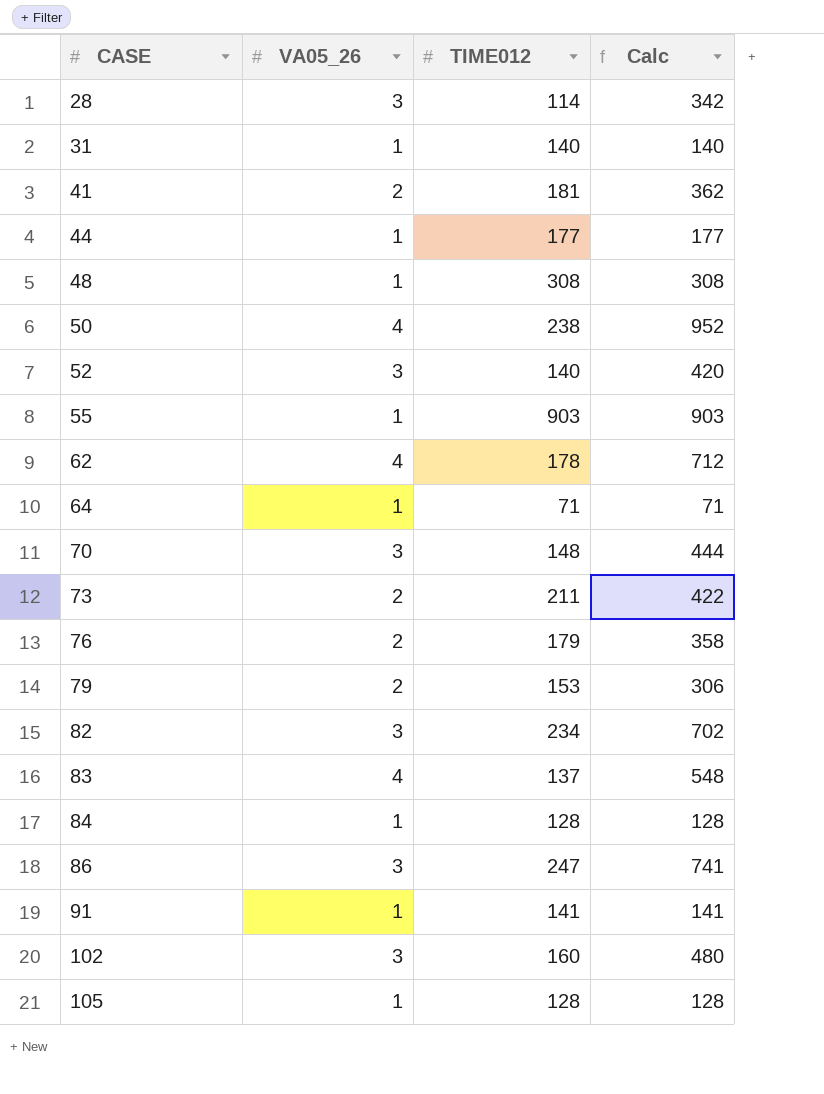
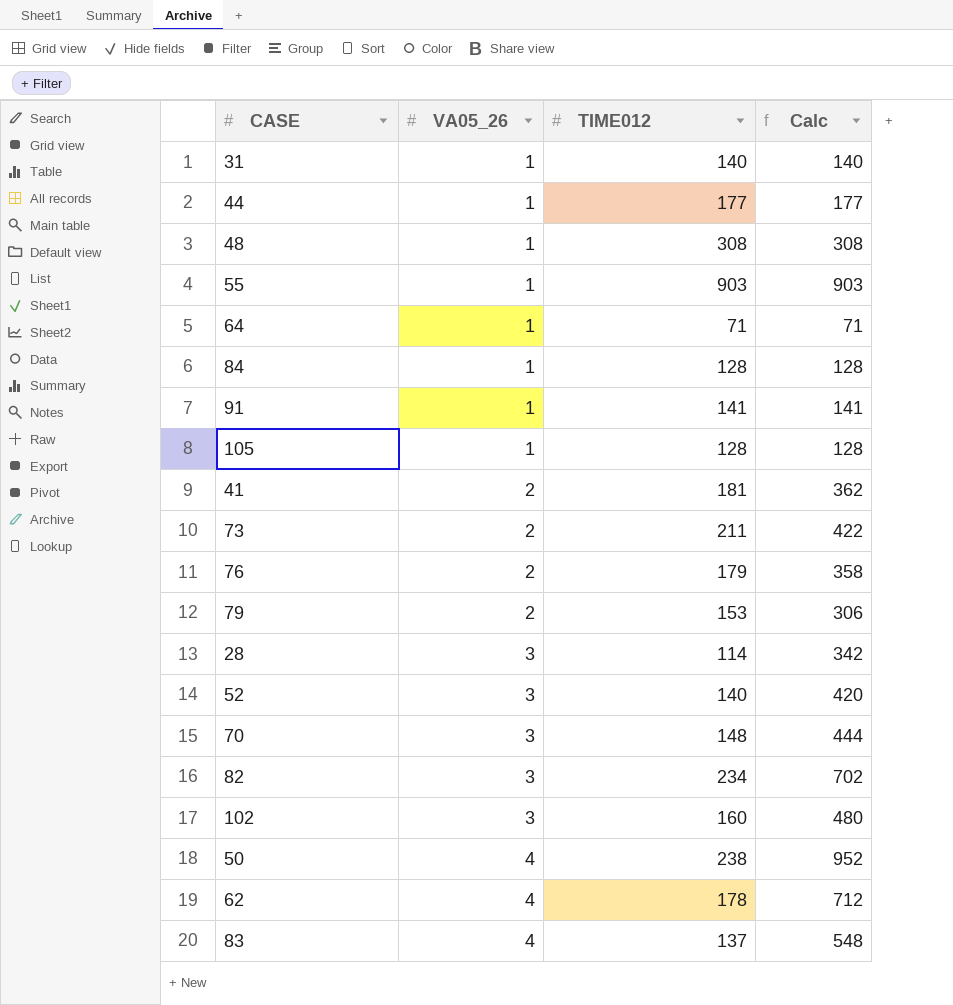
row order: CASE ascending -> VA05_26 ascending
row 86: 3 | 247 | 741 -> none

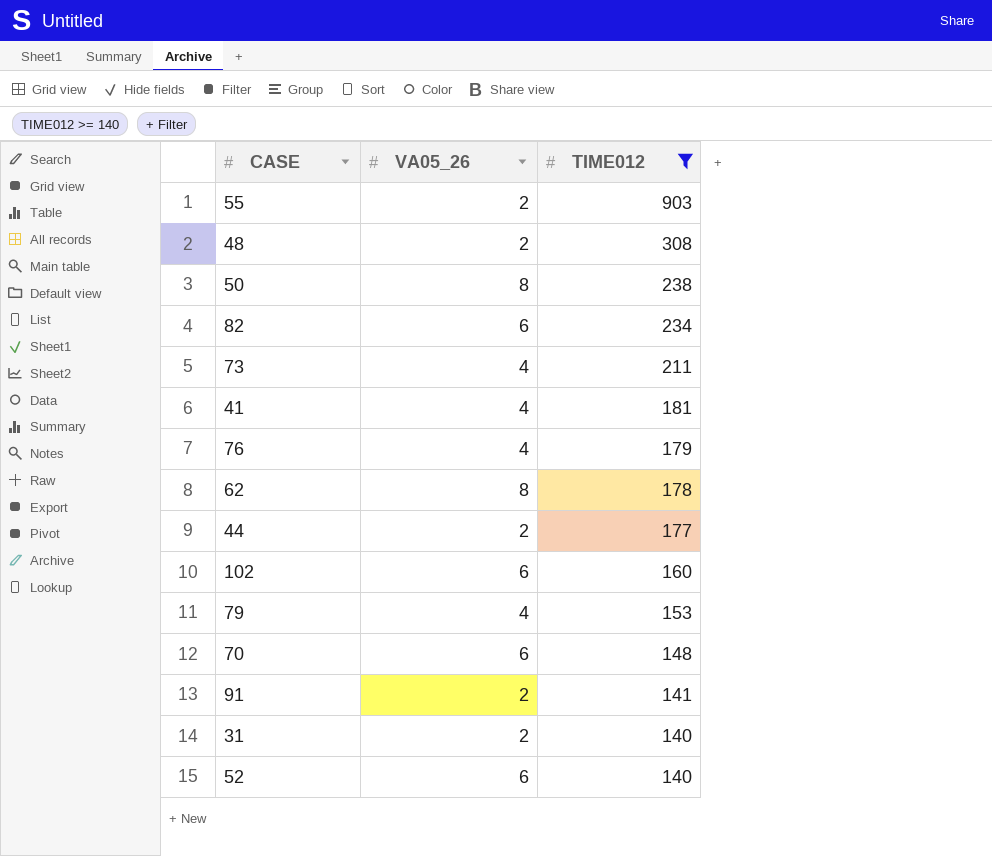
filter: none -> TIME012 >= 140
row order: VA05_26 ascending -> TIME012 descending
column Calc | formula: [VA05_26] * [TIME012] -> none
55 | VA05_26: 1 -> 2
48 | VA05_26: 1 -> 2
50 | VA05_26: 4 -> 8
82 | VA05_26: 3 -> 6
73 | VA05_26: 2 -> 4
41 | VA05_26: 2 -> 4
76 | VA05_26: 2 -> 4
62 | VA05_26: 4 -> 8
44 | VA05_26: 1 -> 2
102 | VA05_26: 3 -> 6
79 | VA05_26: 2 -> 4
70 | VA05_26: 3 -> 6
91 | VA05_26: 1 -> 2
31 | VA05_26: 1 -> 2
52 | VA05_26: 3 -> 6

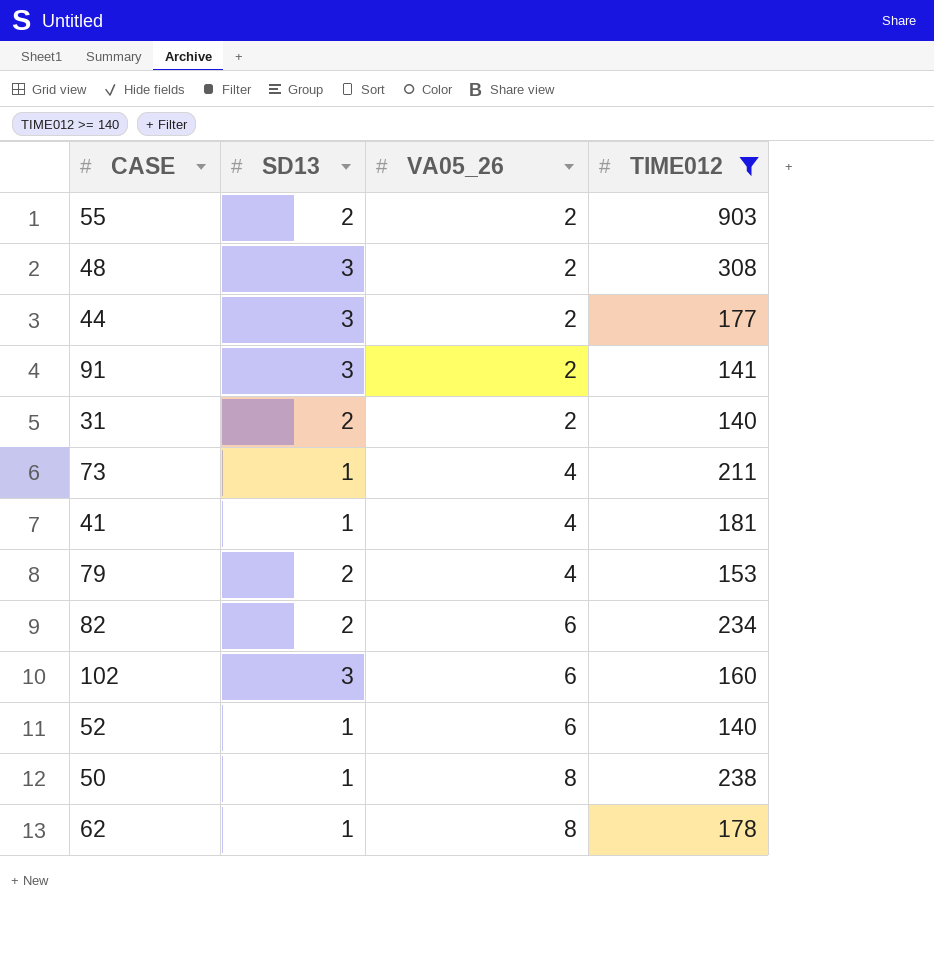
row order: TIME012 descending -> VA05_26 ascending
column SD13 | position: none -> 2
row 76: 4 | 179 -> none
row 70: 6 | 148 -> none

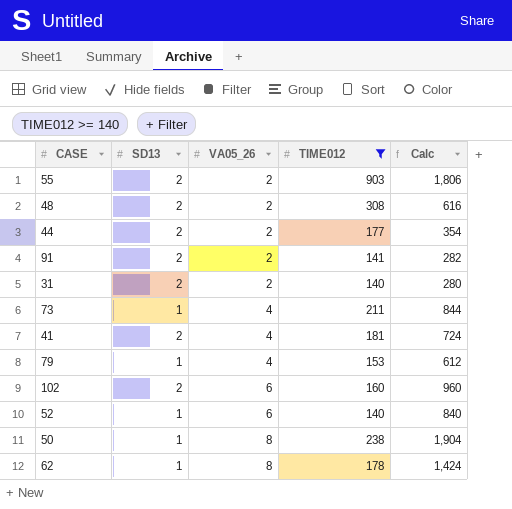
column Calc | formula: none -> [VA05_26] * [TIME012]
row 82: 2 | 6 | 234 -> none
48 | SD13: 3 -> 2
44 | SD13: 3 -> 2
91 | SD13: 3 -> 2
41 | SD13: 1 -> 2
79 | SD13: 2 -> 1
102 | SD13: 3 -> 2

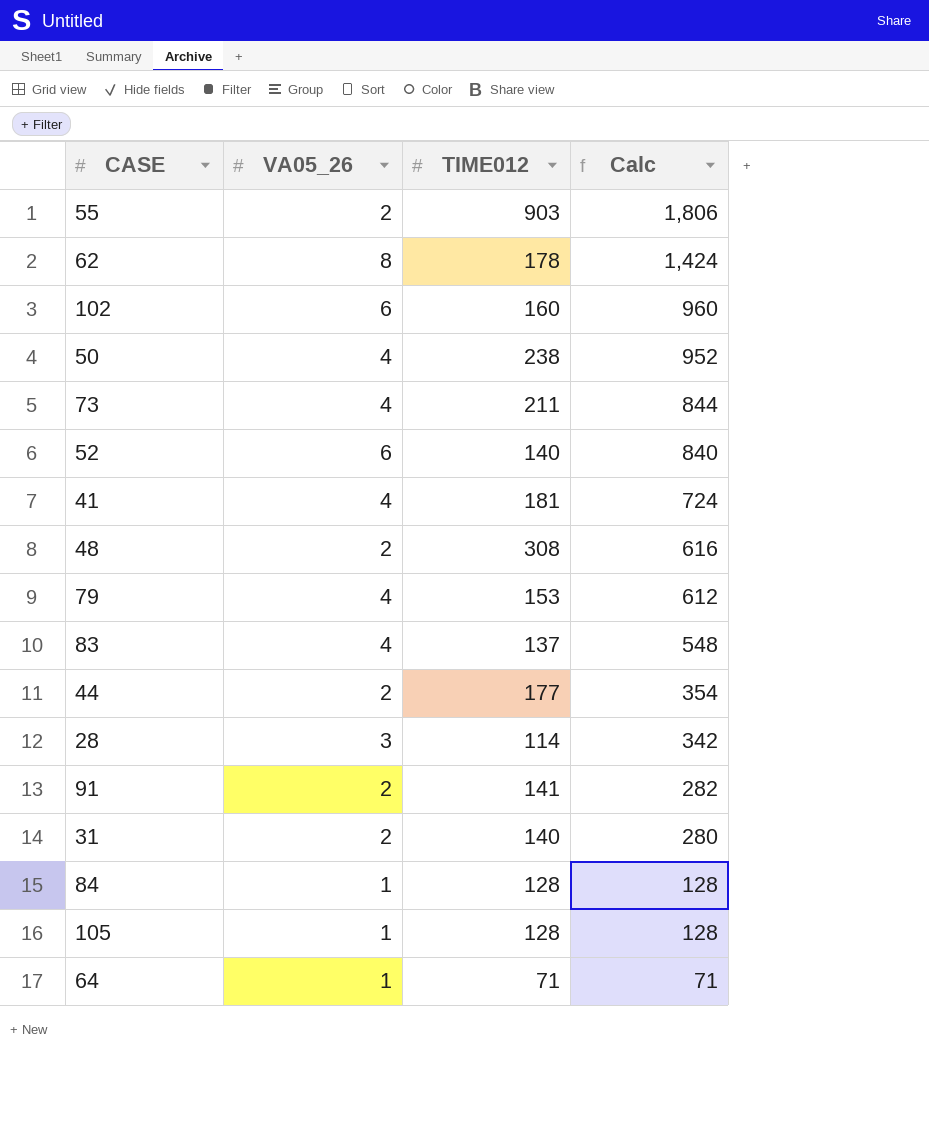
filter: TIME012 >= 140 -> none
row order: VA05_26 ascending -> Calc descending
column SD13 | position: 2 -> none
50 | VA05_26: 8 -> 4
50 | Calc: 1,904 -> 952

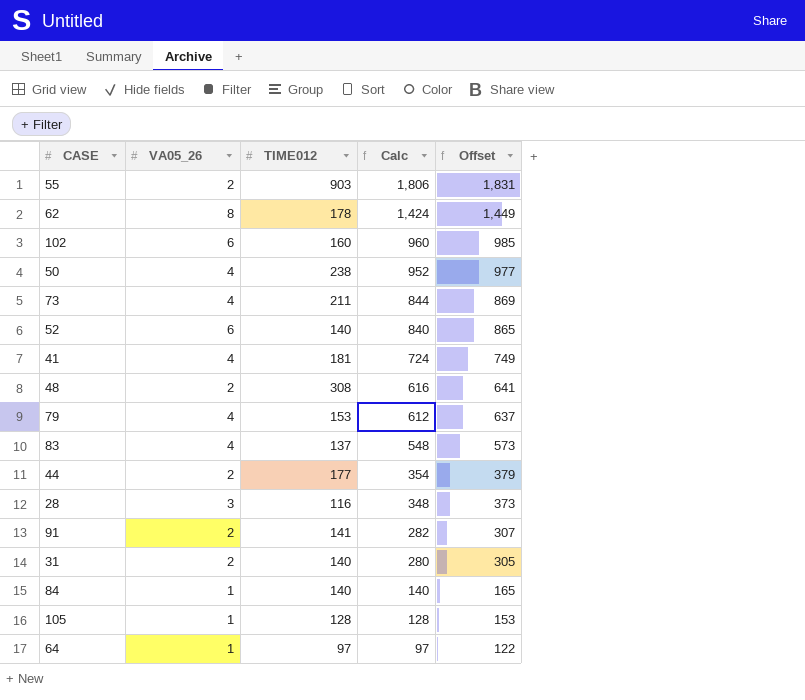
column Offset | formula: none -> [Calc] + 25
28 | TIME012: 114 -> 116
28 | Calc: 342 -> 348
84 | TIME012: 128 -> 140
84 | Calc: 128 -> 140
64 | TIME012: 71 -> 97
64 | Calc: 71 -> 97

